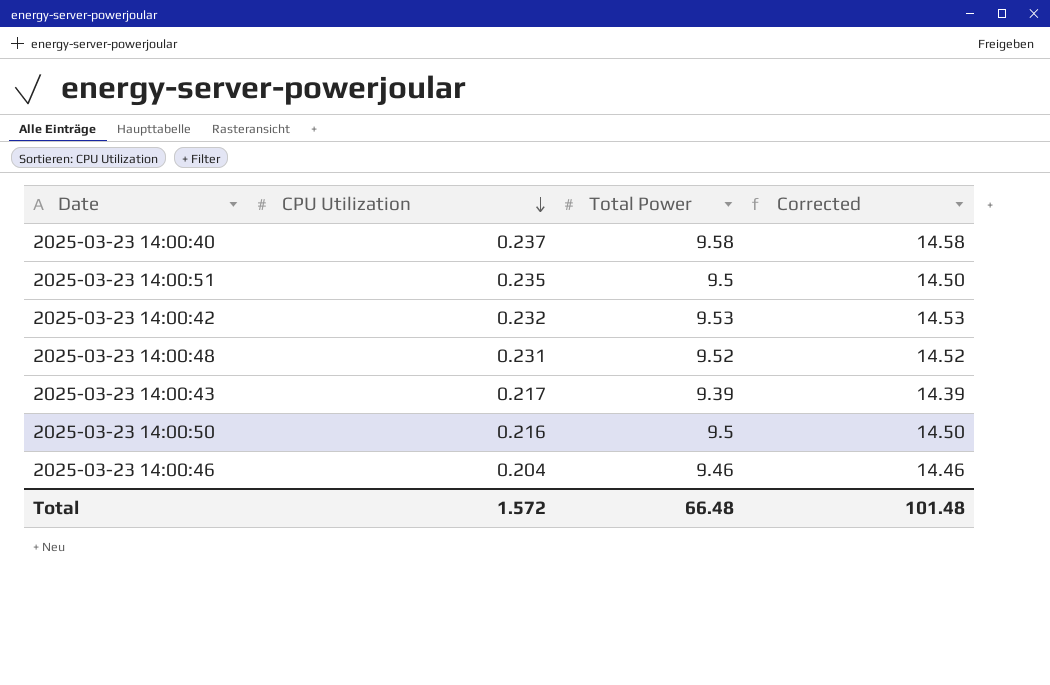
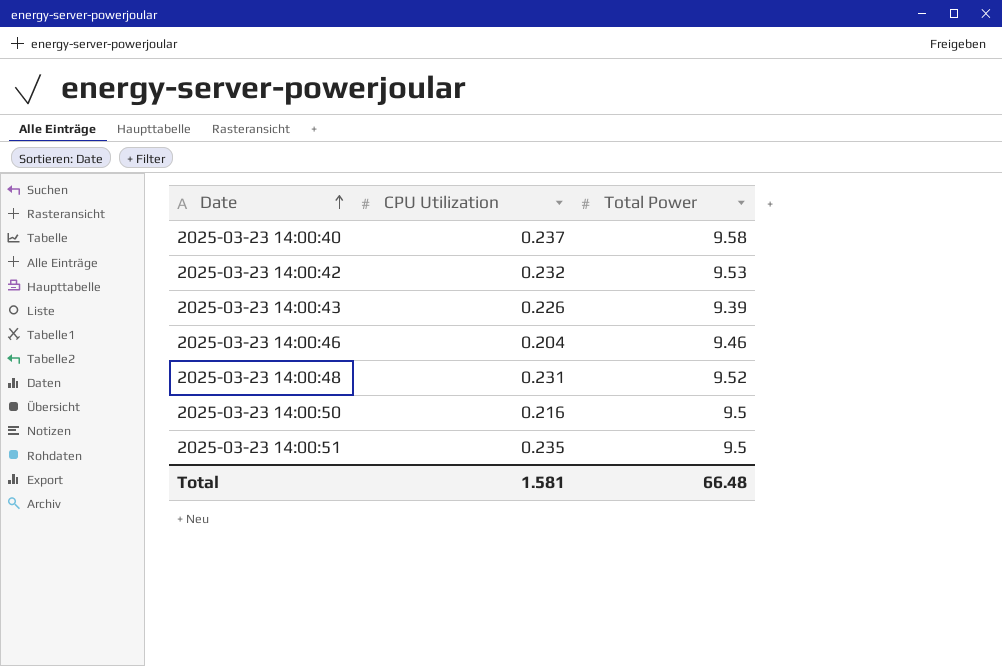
row order: CPU Utilization descending -> Date ascending
column Corrected | formula: [Total Power] + 5 -> none
2025-03-23 14:00:43 | CPU Utilization: 0.217 -> 0.226
Total | CPU Utilization: 1.572 -> 1.581

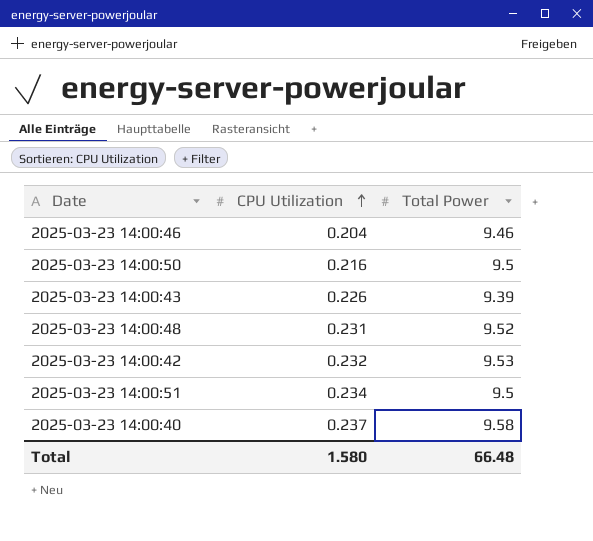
row order: Date ascending -> CPU Utilization ascending
2025-03-23 14:00:51 | CPU Utilization: 0.235 -> 0.234
Total | CPU Utilization: 1.581 -> 1.580

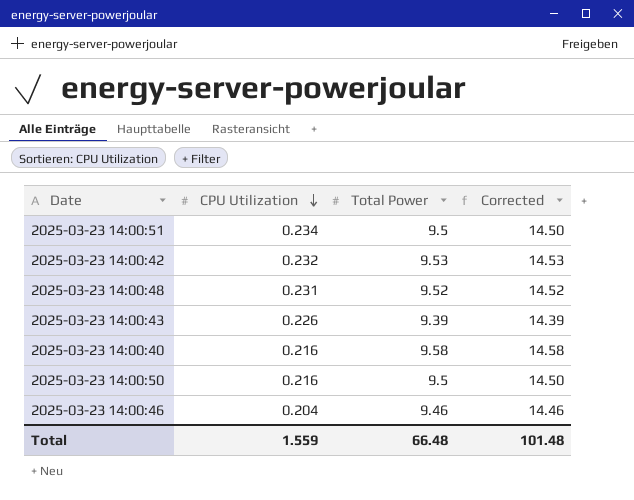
row order: CPU Utilization ascending -> CPU Utilization descending
column Corrected | formula: none -> [Total Power] + 5
2025-03-23 14:00:40 | CPU Utilization: 0.237 -> 0.216
Total | CPU Utilization: 1.580 -> 1.559

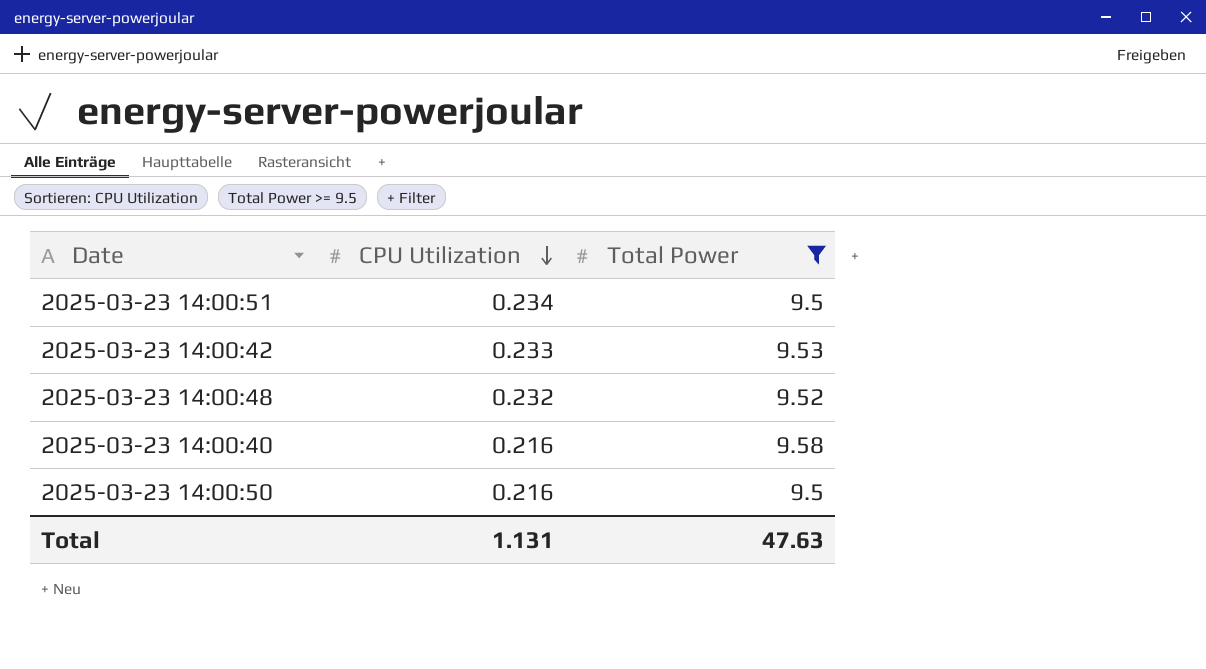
filter: none -> Total Power >= 9.5
column Corrected | formula: [Total Power] + 5 -> none
2025-03-23 14:00:42 | CPU Utilization: 0.232 -> 0.233
2025-03-23 14:00:48 | CPU Utilization: 0.231 -> 0.232
Total | CPU Utilization: 1.559 -> 1.131
Total | Total Power: 66.48 -> 47.63

